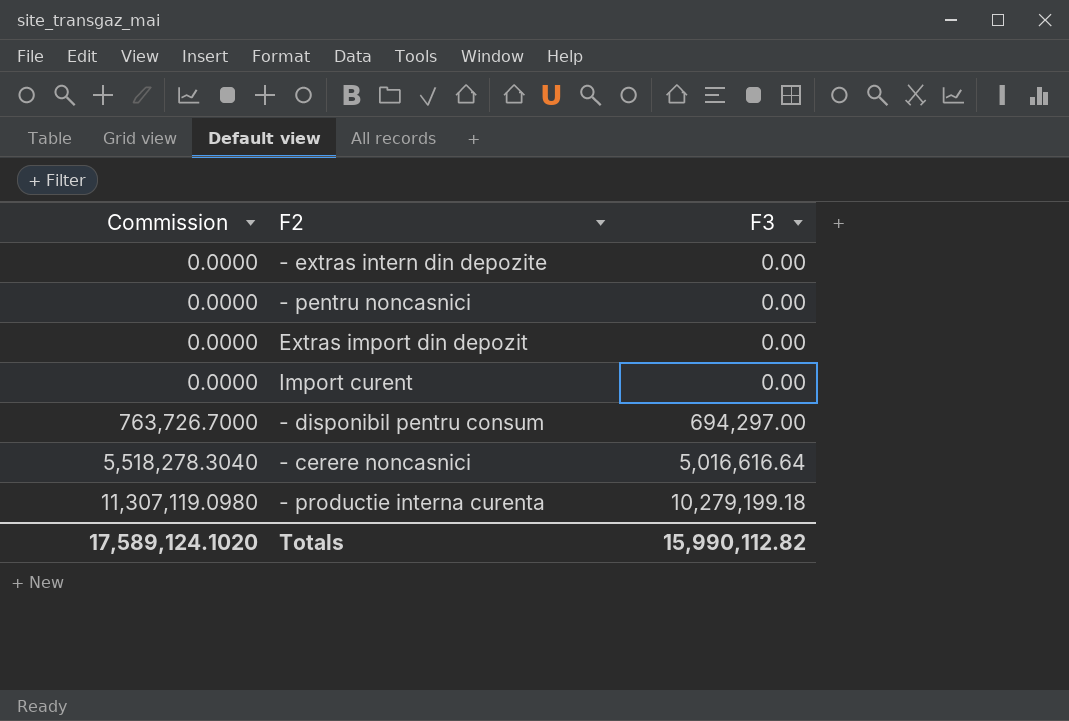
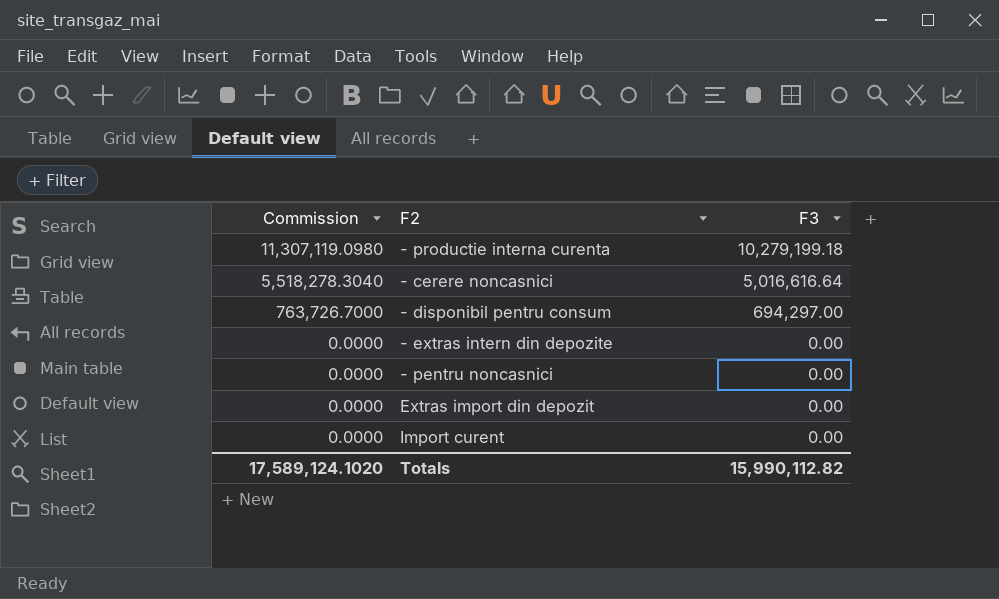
row order: Commission ascending -> Commission descending

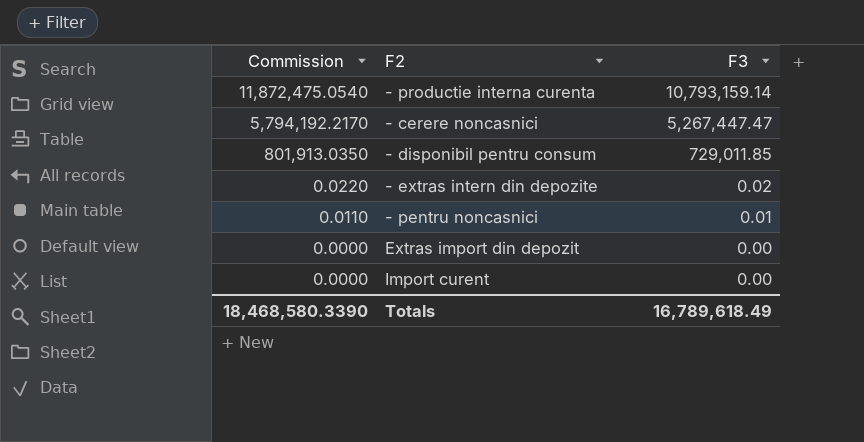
- productie interna curenta | Commission: 11,307,119.0980 -> 11,872,475.0540
- productie interna curenta | F3: 10,279,199.18 -> 10,793,159.14
- cerere noncasnici | Commission: 5,518,278.3040 -> 5,794,192.2170
- cerere noncasnici | F3: 5,016,616.64 -> 5,267,447.47
- disponibil pentru consum | Commission: 763,726.7000 -> 801,913.0350
- disponibil pentru consum | F3: 694,297.00 -> 729,011.85
- extras intern din depozite | Commission: 0.0000 -> 0.0220
- extras intern din depozite | F3: 0.00 -> 0.02
- pentru noncasnici | Commission: 0.0000 -> 0.0110
- pentru noncasnici | F3: 0.00 -> 0.01
Totals | Commission: 17,589,124.1020 -> 18,468,580.3390
Totals | F3: 15,990,112.82 -> 16,789,618.49

